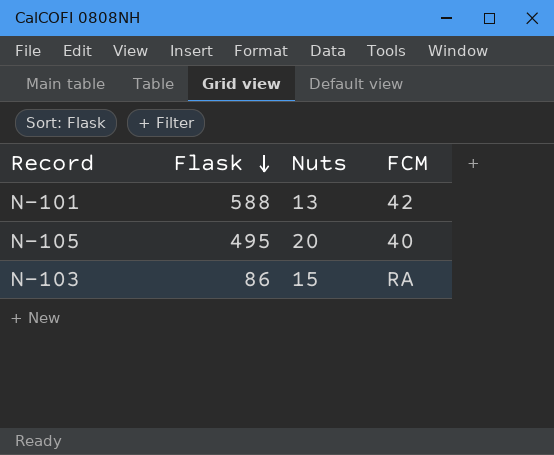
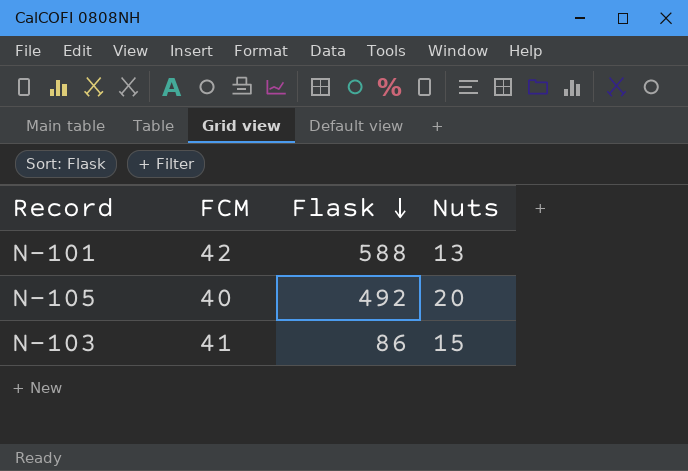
column FCM | position: 4 -> 2
N-105 | Flask: 495 -> 492
N-103 | FCM: RA -> 41

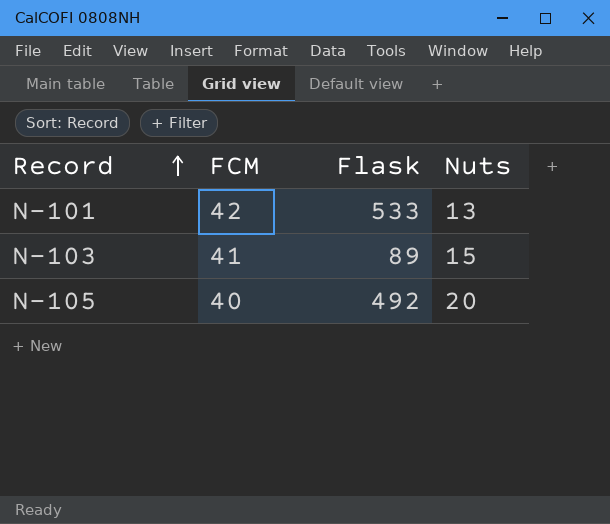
row order: Flask descending -> Record ascending
N-101 | Flask: 588 -> 533
N-103 | Flask: 86 -> 89

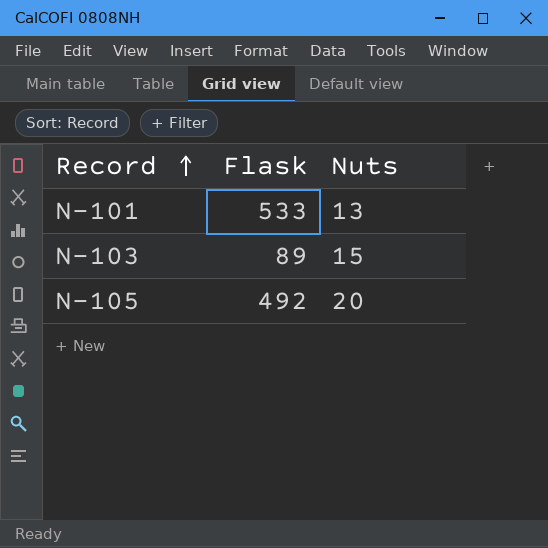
column FCM | position: 2 -> none

